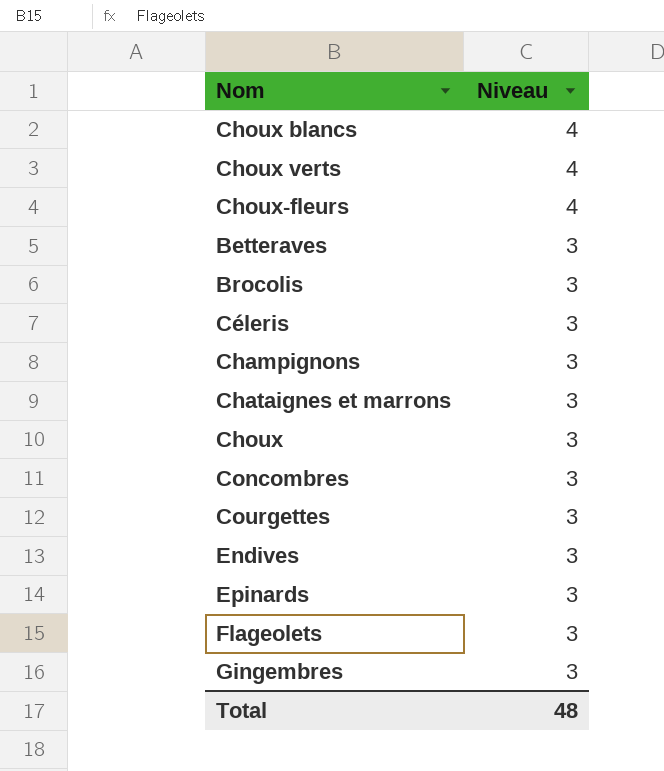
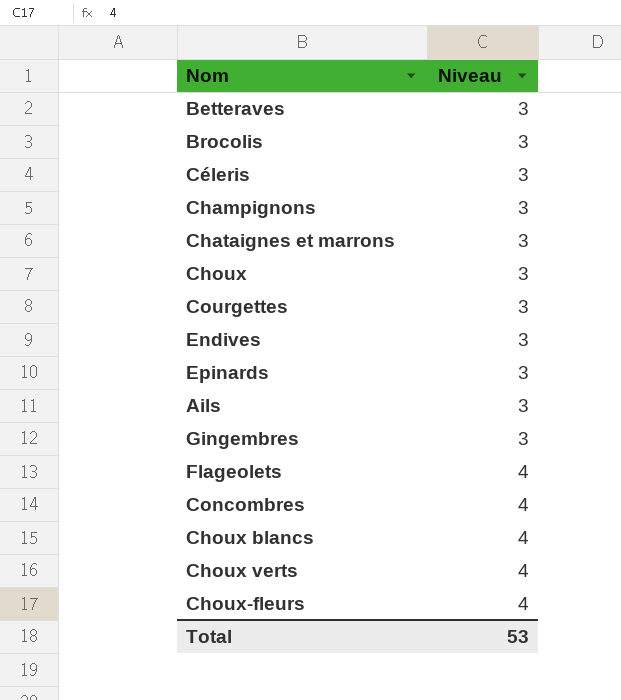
row order: Niveau descending -> Niveau ascending
row Ails: none -> 3
Flageolets | Niveau: 3 -> 4
Concombres | Niveau: 3 -> 4
Total | Niveau: 48 -> 53

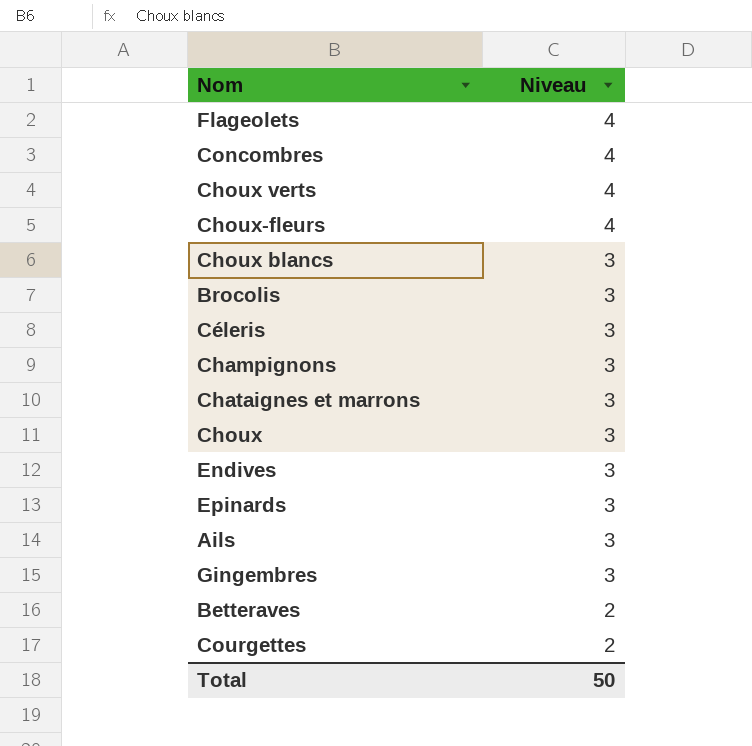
row order: Niveau ascending -> Niveau descending
Choux blancs | Niveau: 4 -> 3
Betteraves | Niveau: 3 -> 2
Courgettes | Niveau: 3 -> 2
Total | Niveau: 53 -> 50

